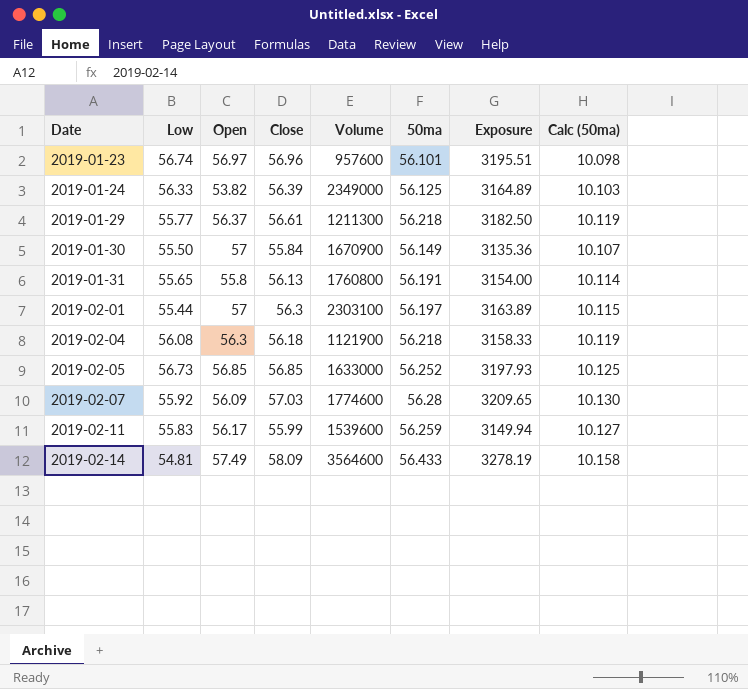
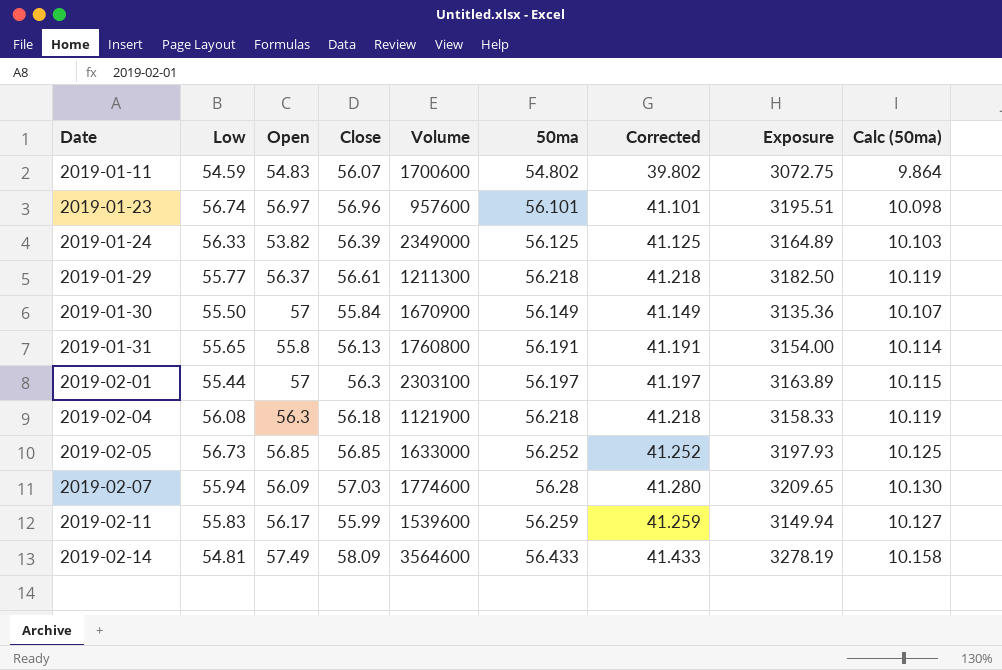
column Corrected | formula: none -> [50ma] - 15
row 2019-01-11: none -> 54.59 | 54.83 | 56.07 | 1700600 | 54.802 | 39.802 | 3072.75 | 9.864
2019-02-07 | Low: 55.92 -> 55.94

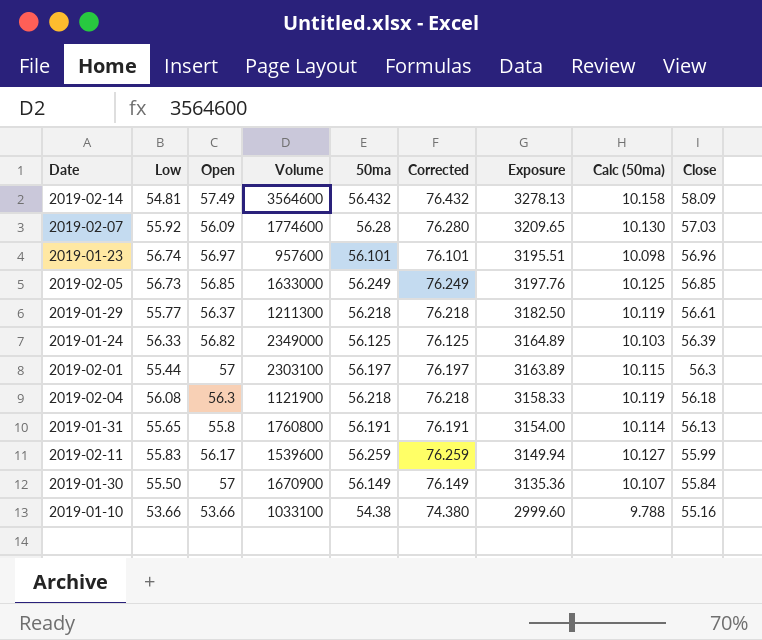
row order: Date ascending -> Close descending
column Corrected | formula: [50ma] - 15 -> [50ma] + 20
column Close | position: 4 -> 9
row 2019-01-11: 54.59 | 54.83 | 56.07 | 1700600 | 54.802 | 39.802 | 3072.75 | 9.864 -> none
2019-02-14 | 50ma: 56.433 -> 56.432
2019-02-14 | Exposure: 3278.19 -> 3278.13
2019-02-07 | Low: 55.94 -> 55.92
2019-02-05 | 50ma: 56.252 -> 56.249
2019-02-05 | Exposure: 3197.93 -> 3197.76
2019-01-24 | Open: 53.82 -> 56.82
row 2019-01-10: none -> 53.66 | 53.66 | 1033100 | 54.38 | 74.380 | 2999.60 | 9.788 | 55.16

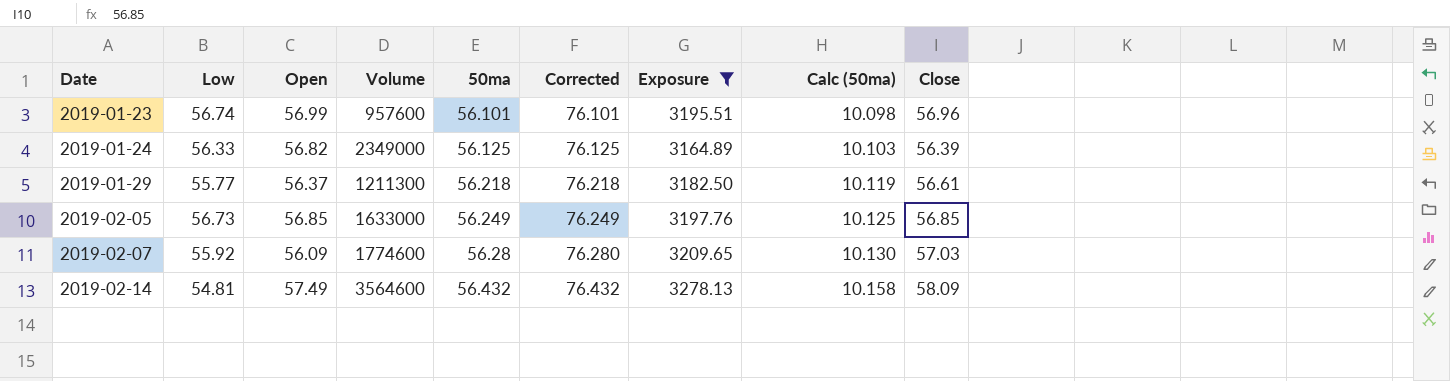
filter: none -> Exposure >= 3164.89
row order: Close descending -> Date ascending
2019-01-23 | Open: 56.97 -> 56.99

